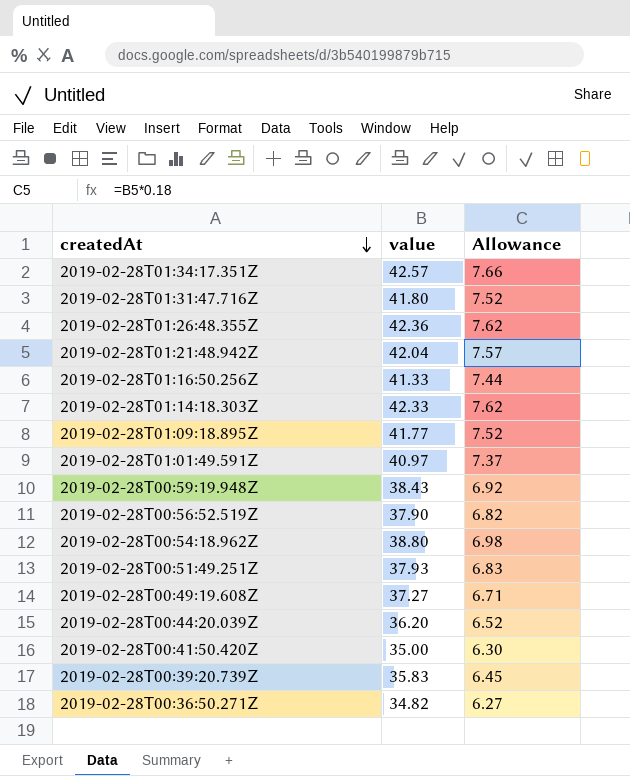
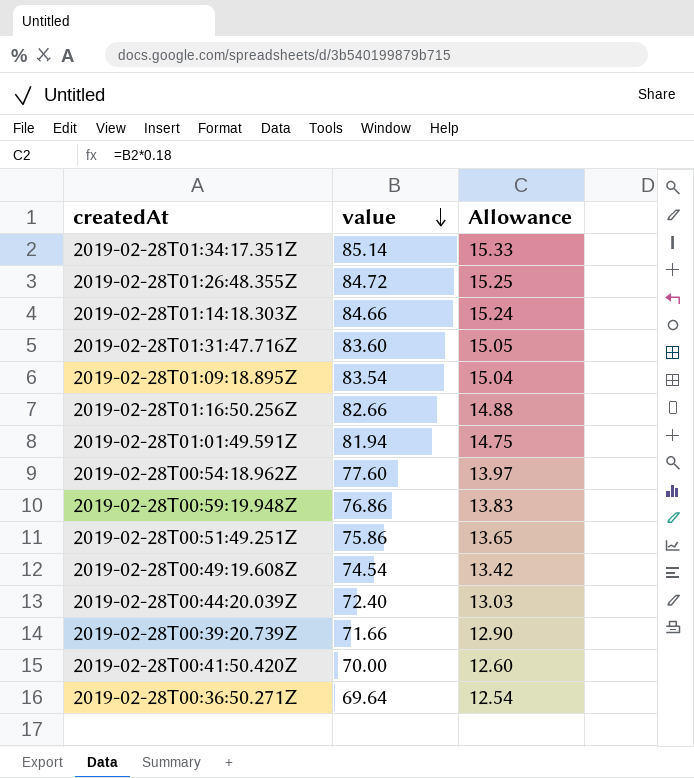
row order: createdAt descending -> value descending
row 2019-02-28T01:21:48.942Z: 42.04 | 7.57 -> none
row 2019-02-28T00:56:52.519Z: 37.90 | 6.82 -> none
2019-02-28T01:34:17.351Z | value: 42.57 -> 85.14
2019-02-28T01:34:17.351Z | Allowance: 7.66 -> 15.33
2019-02-28T01:26:48.355Z | value: 42.36 -> 84.72
2019-02-28T01:26:48.355Z | Allowance: 7.62 -> 15.25
2019-02-28T01:14:18.303Z | value: 42.33 -> 84.66
2019-02-28T01:14:18.303Z | Allowance: 7.62 -> 15.24
2019-02-28T01:31:47.716Z | value: 41.80 -> 83.60
2019-02-28T01:31:47.716Z | Allowance: 7.52 -> 15.05
2019-02-28T01:09:18.895Z | value: 41.77 -> 83.54
2019-02-28T01:09:18.895Z | Allowance: 7.52 -> 15.04
2019-02-28T01:16:50.256Z | value: 41.33 -> 82.66
2019-02-28T01:16:50.256Z | Allowance: 7.44 -> 14.88
2019-02-28T01:01:49.591Z | value: 40.97 -> 81.94
2019-02-28T01:01:49.591Z | Allowance: 7.37 -> 14.75
2019-02-28T00:54:18.962Z | value: 38.80 -> 77.60
2019-02-28T00:54:18.962Z | Allowance: 6.98 -> 13.97
2019-02-28T00:59:19.948Z | value: 38.43 -> 76.86
2019-02-28T00:59:19.948Z | Allowance: 6.92 -> 13.83
2019-02-28T00:51:49.251Z | value: 37.93 -> 75.86
2019-02-28T00:51:49.251Z | Allowance: 6.83 -> 13.65
2019-02-28T00:49:19.608Z | value: 37.27 -> 74.54
2019-02-28T00:49:19.608Z | Allowance: 6.71 -> 13.42
2019-02-28T00:44:20.039Z | value: 36.20 -> 72.40
2019-02-28T00:44:20.039Z | Allowance: 6.52 -> 13.03
2019-02-28T00:39:20.739Z | value: 35.83 -> 71.66
2019-02-28T00:39:20.739Z | Allowance: 6.45 -> 12.90
2019-02-28T00:41:50.420Z | value: 35.00 -> 70.00
2019-02-28T00:41:50.420Z | Allowance: 6.30 -> 12.60
2019-02-28T00:36:50.271Z | value: 34.82 -> 69.64
2019-02-28T00:36:50.271Z | Allowance: 6.27 -> 12.54

